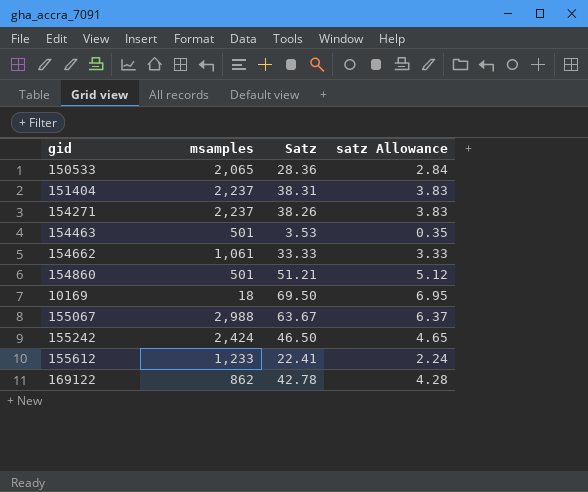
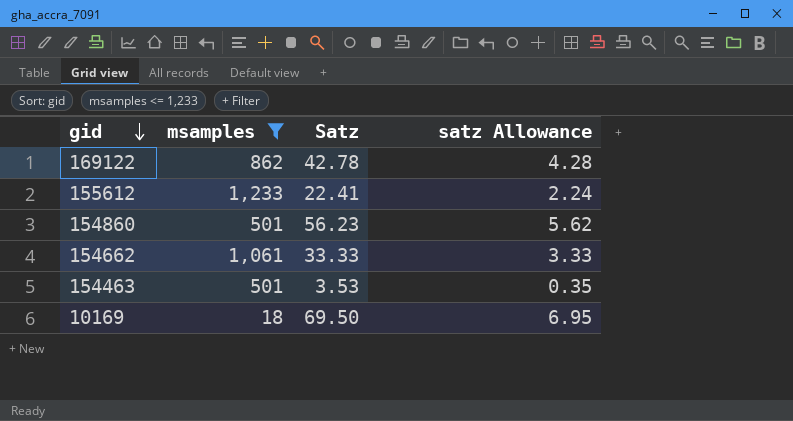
filter: none -> msamples <= 1,233
row order: none -> gid descending
154860 | Satz: 51.21 -> 56.23
154860 | satz Allowance: 5.12 -> 5.62

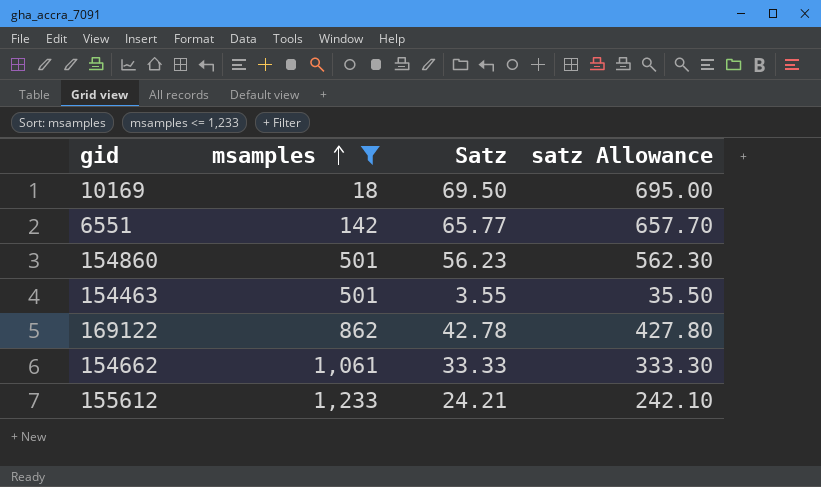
row order: gid descending -> msamples ascending
column satz Allowance | formula: [Satz] * 0.1 -> [Satz] * 10
row 6551: none -> 142 | 65.77 | 657.70
154463 | Satz: 3.53 -> 3.55
155612 | Satz: 22.41 -> 24.21

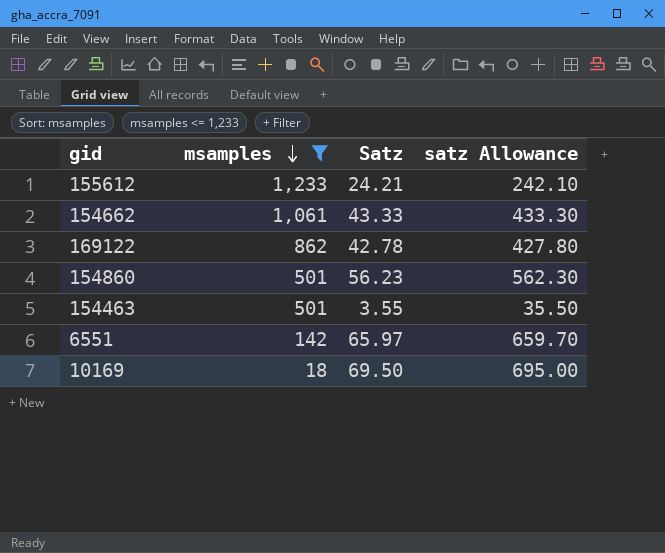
row order: msamples ascending -> msamples descending
154662 | Satz: 33.33 -> 43.33
154662 | satz Allowance: 333.30 -> 433.30
6551 | Satz: 65.77 -> 65.97
6551 | satz Allowance: 657.70 -> 659.70

